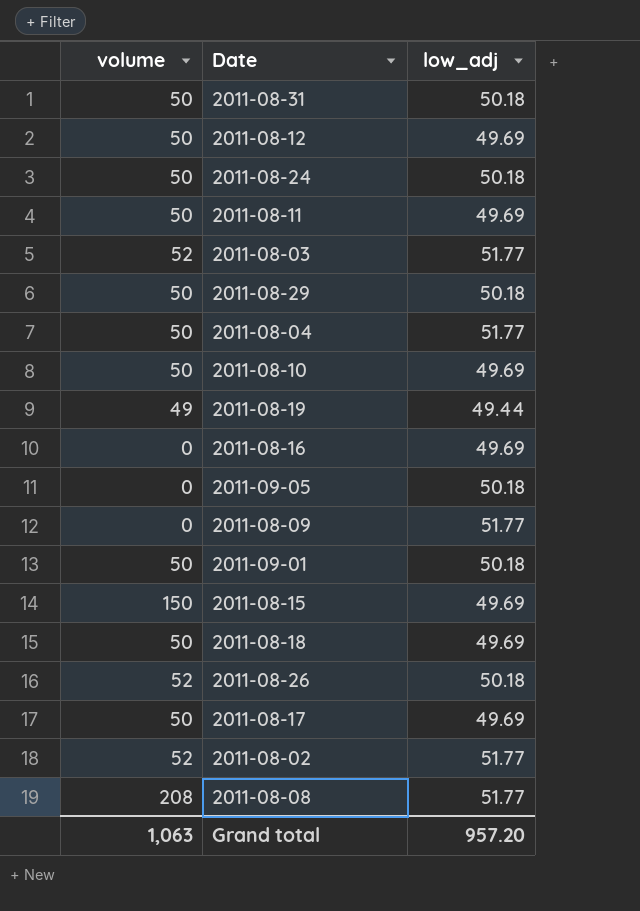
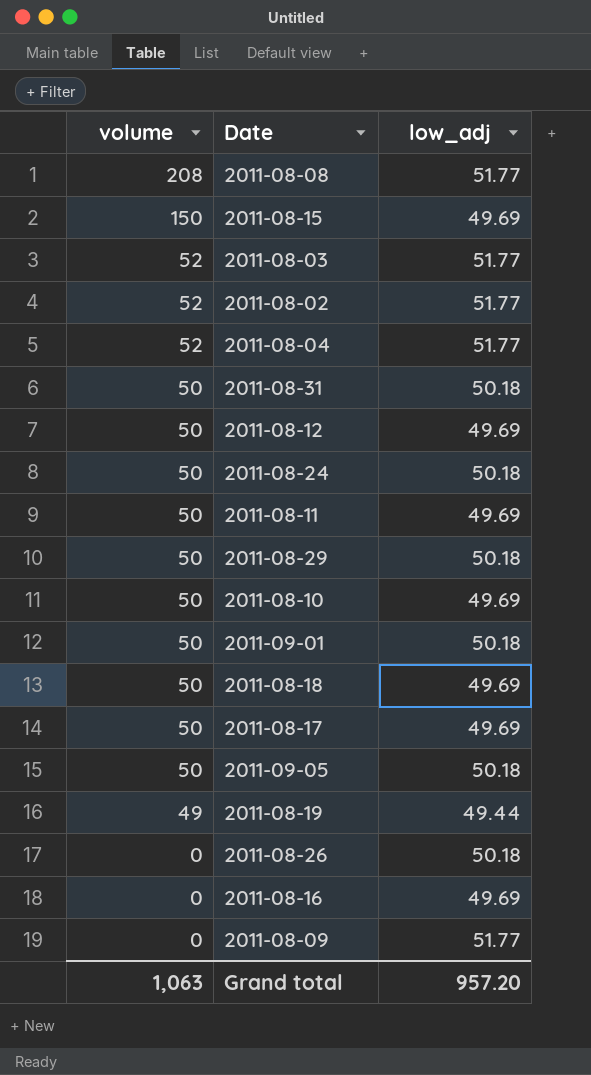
row order: none -> volume descending
2011-08-04 | volume: 50 -> 52
2011-09-05 | volume: 0 -> 50
2011-08-26 | volume: 52 -> 0

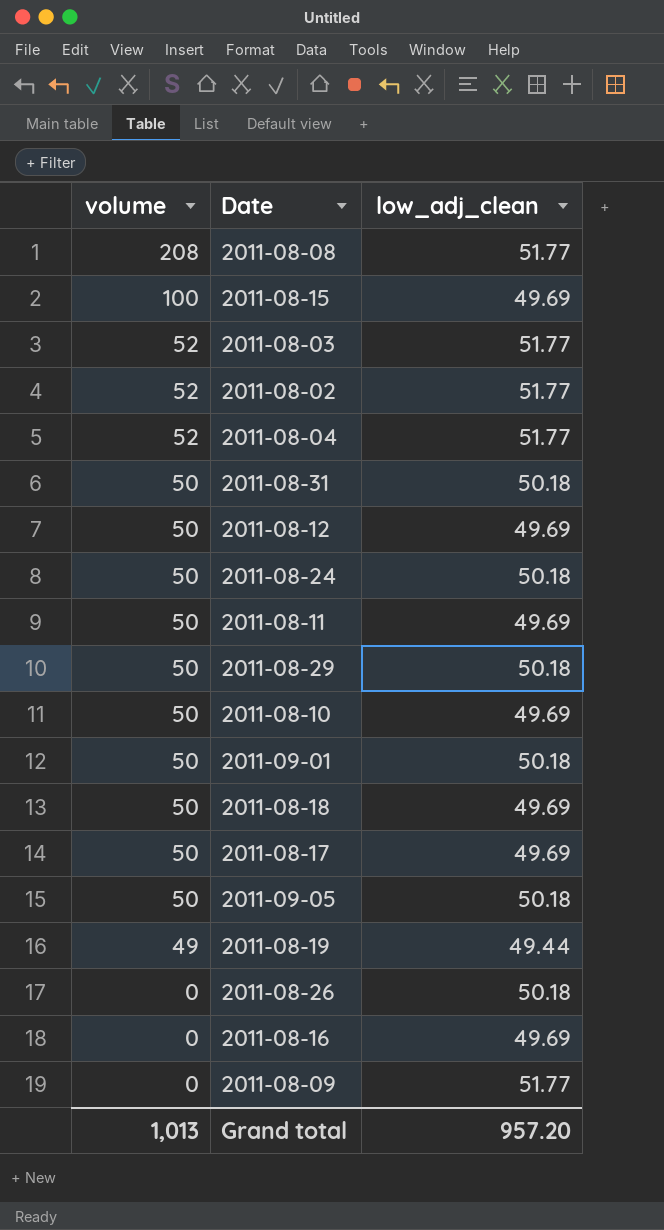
column name: low_adj -> low_adj_clean
2011-08-15 | volume: 150 -> 100
Grand total | volume: 1,063 -> 1,013

